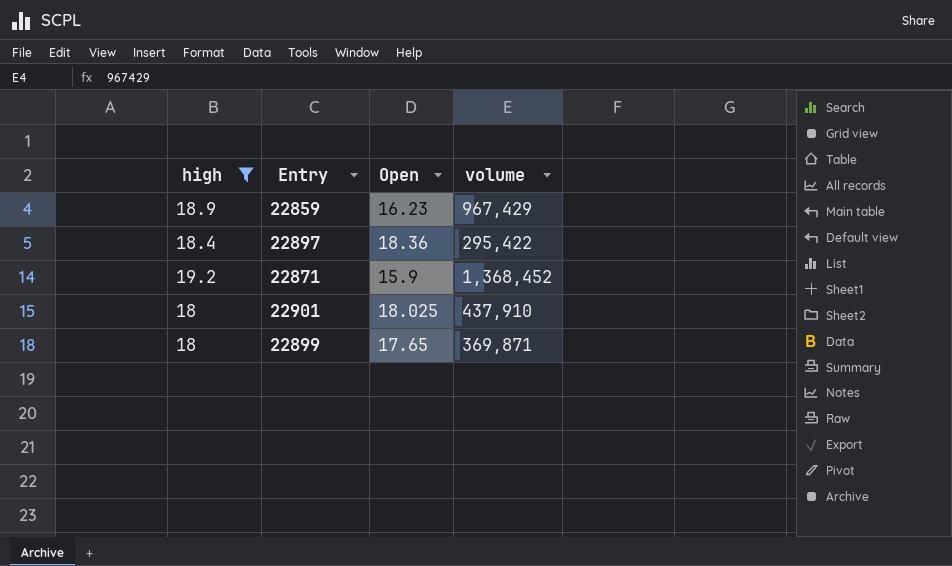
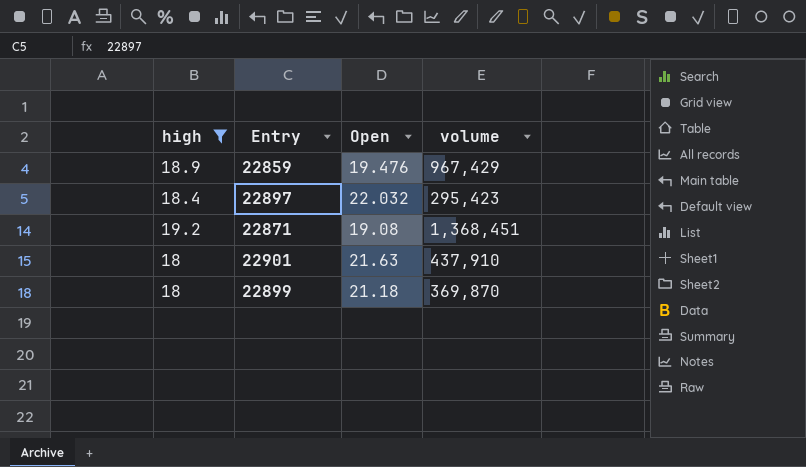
22859 | Open: 16.23 -> 19.476
22897 | Open: 18.36 -> 22.032
22897 | volume: 295,422 -> 295,423
22871 | Open: 15.9 -> 19.08
22871 | volume: 1,368,452 -> 1,368,451
22901 | Open: 18.025 -> 21.63
22899 | Open: 17.65 -> 21.18
22899 | volume: 369,871 -> 369,870

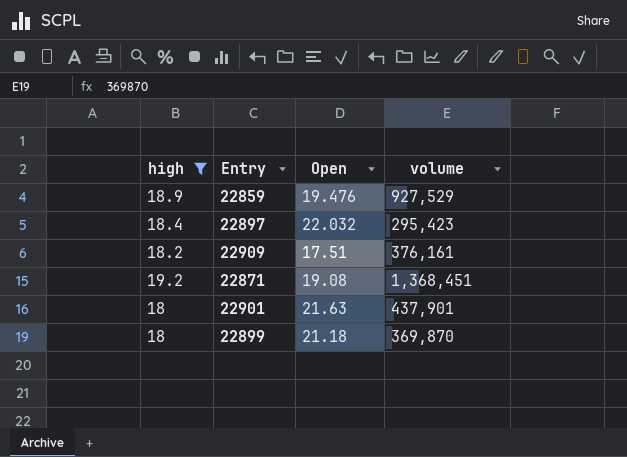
22859 | volume: 967,429 -> 927,529
row 22909: none -> 18.2 | 17.51 | 376,161
22901 | volume: 437,910 -> 437,901

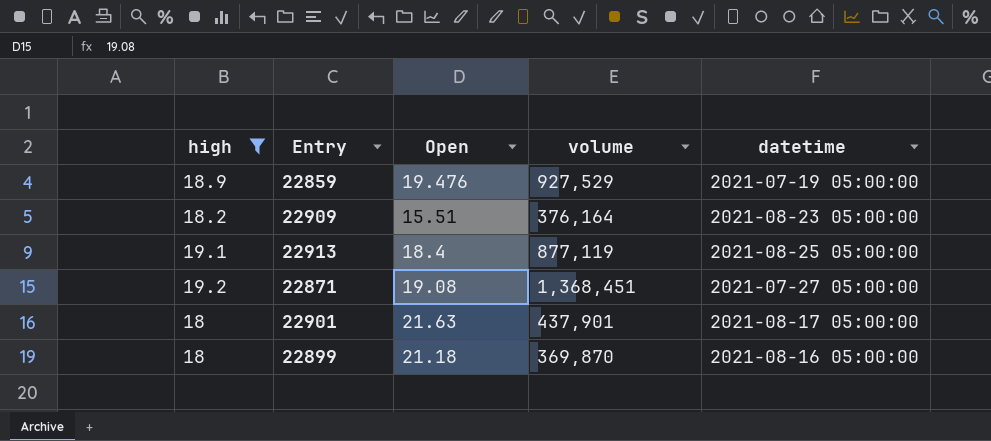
column datetime | position: none -> 5
row 22897: 18.4 | 22.032 | 295,423 -> none
22909 | Open: 17.51 -> 15.51
22909 | volume: 376,161 -> 376,164
row 22913: none -> 19.1 | 18.4 | 877,119 | 2021-08-25 05:00:00

